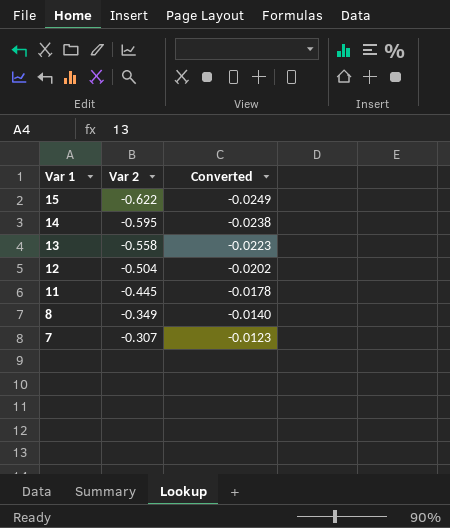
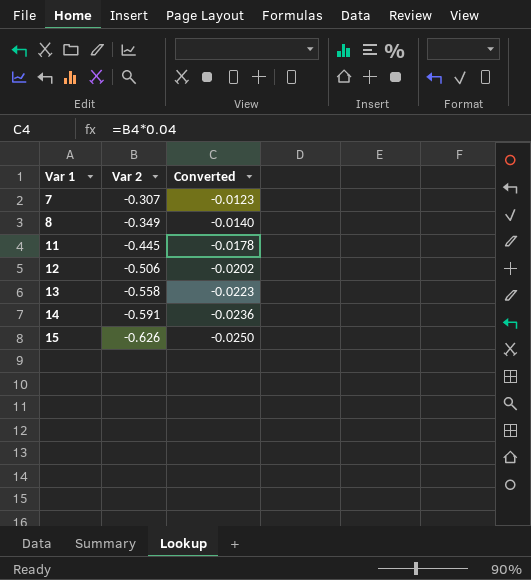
row order: Var 1 descending -> Var 1 ascending
12 | Var 2: -0.504 -> -0.506
14 | Var 2: -0.595 -> -0.591
14 | Converted: -0.0238 -> -0.0236
15 | Var 2: -0.622 -> -0.626
15 | Converted: -0.0249 -> -0.0250

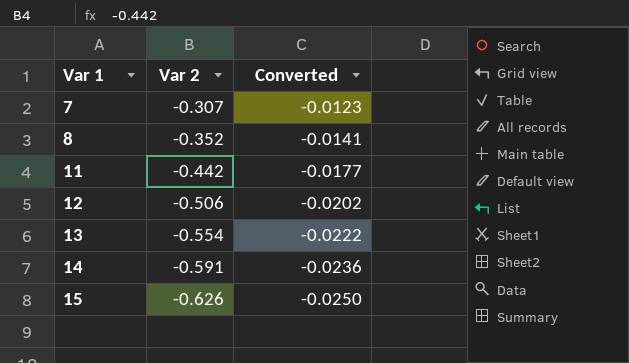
8 | Var 2: -0.349 -> -0.352
8 | Converted: -0.0140 -> -0.0141
11 | Var 2: -0.445 -> -0.442
11 | Converted: -0.0178 -> -0.0177
13 | Var 2: -0.558 -> -0.554
13 | Converted: -0.0223 -> -0.0222

